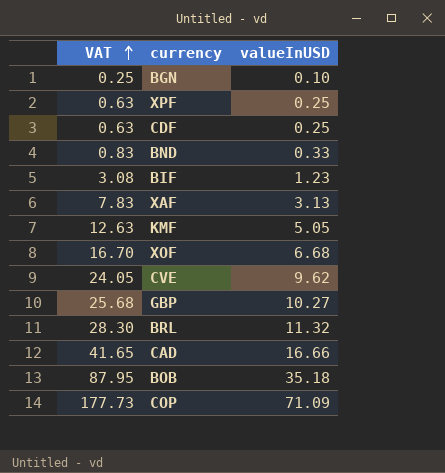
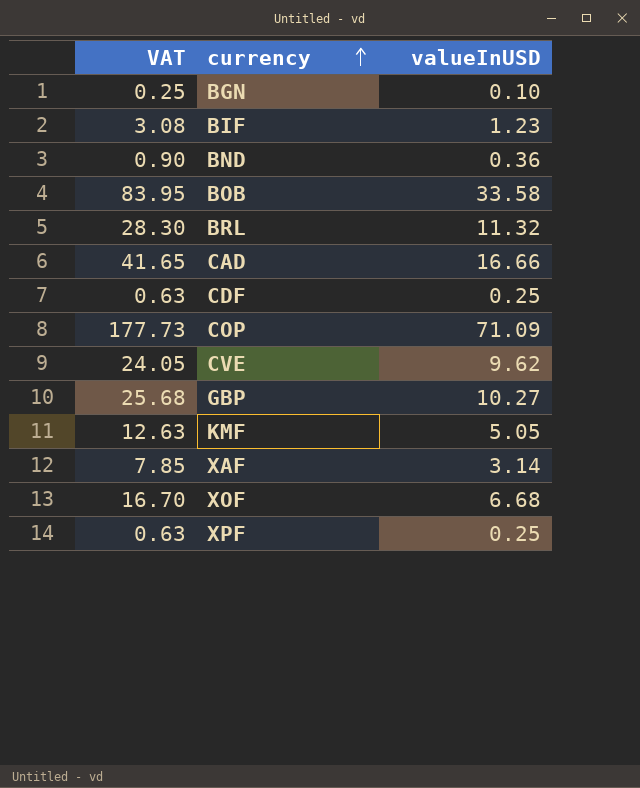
row order: VAT ascending -> currency ascending
BND | VAT: 0.83 -> 0.90
BND | valueInUSD: 0.33 -> 0.36
BOB | VAT: 87.95 -> 83.95
BOB | valueInUSD: 35.18 -> 33.58
XAF | VAT: 7.83 -> 7.85
XAF | valueInUSD: 3.13 -> 3.14

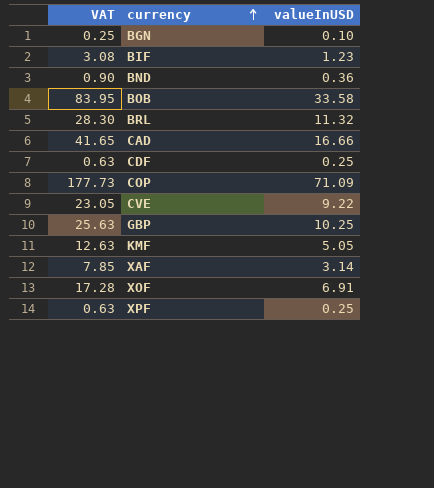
CVE | VAT: 24.05 -> 23.05
CVE | valueInUSD: 9.62 -> 9.22
GBP | VAT: 25.68 -> 25.63
GBP | valueInUSD: 10.27 -> 10.25
XOF | VAT: 16.70 -> 17.28
XOF | valueInUSD: 6.68 -> 6.91

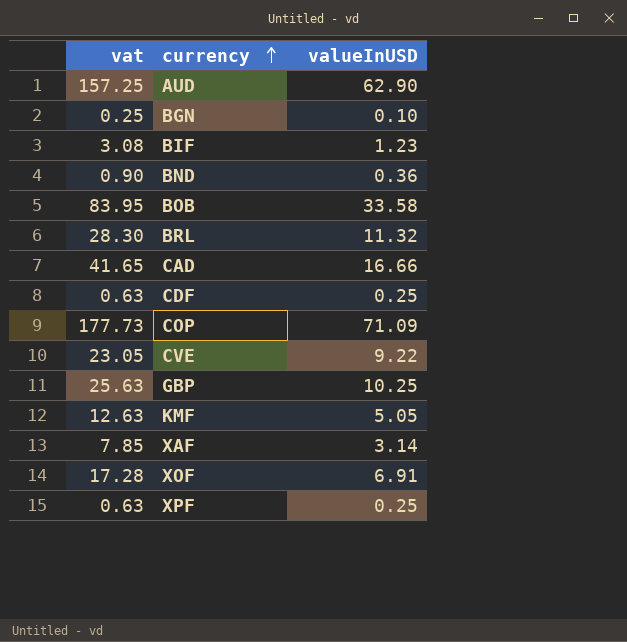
column name: VAT -> vat
row AUD: none -> 157.25 | 62.90

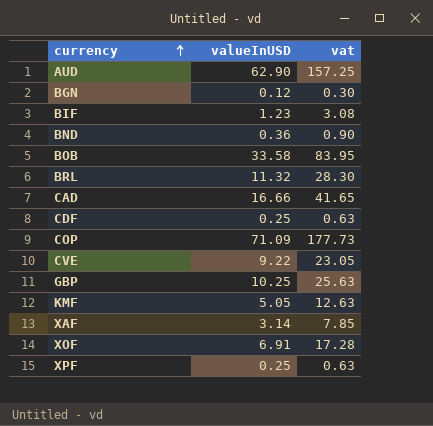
column vat | position: 1 -> 3
BGN | valueInUSD: 0.10 -> 0.12
BGN | vat: 0.25 -> 0.30

